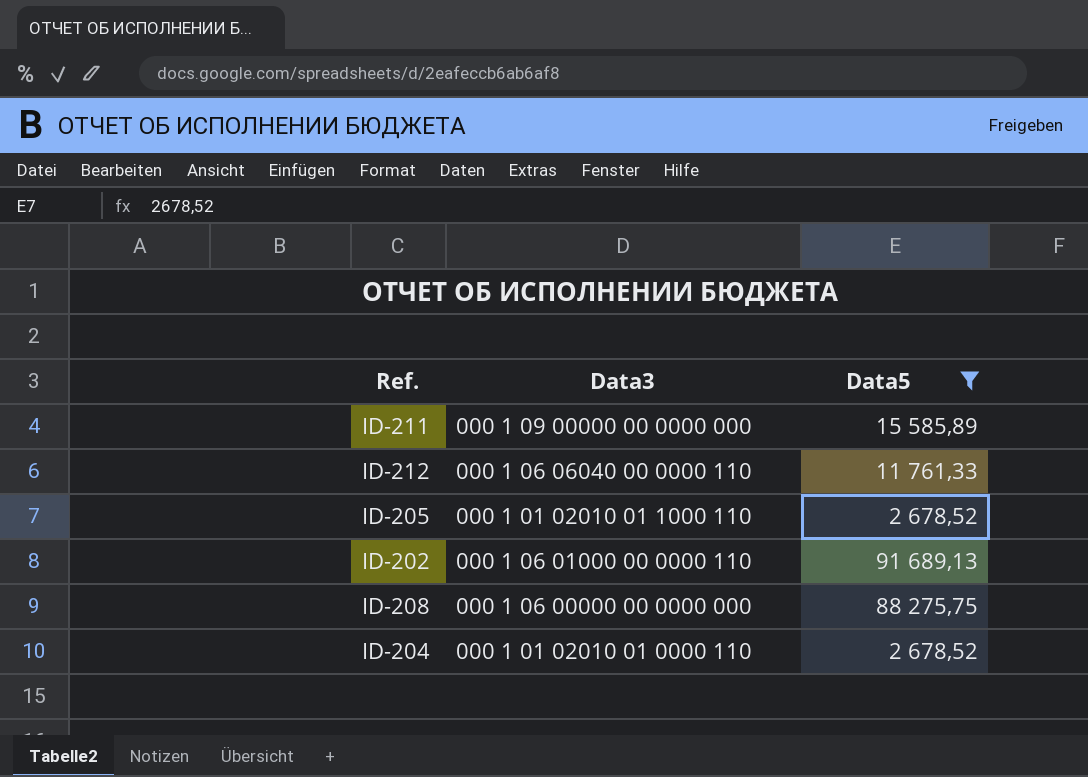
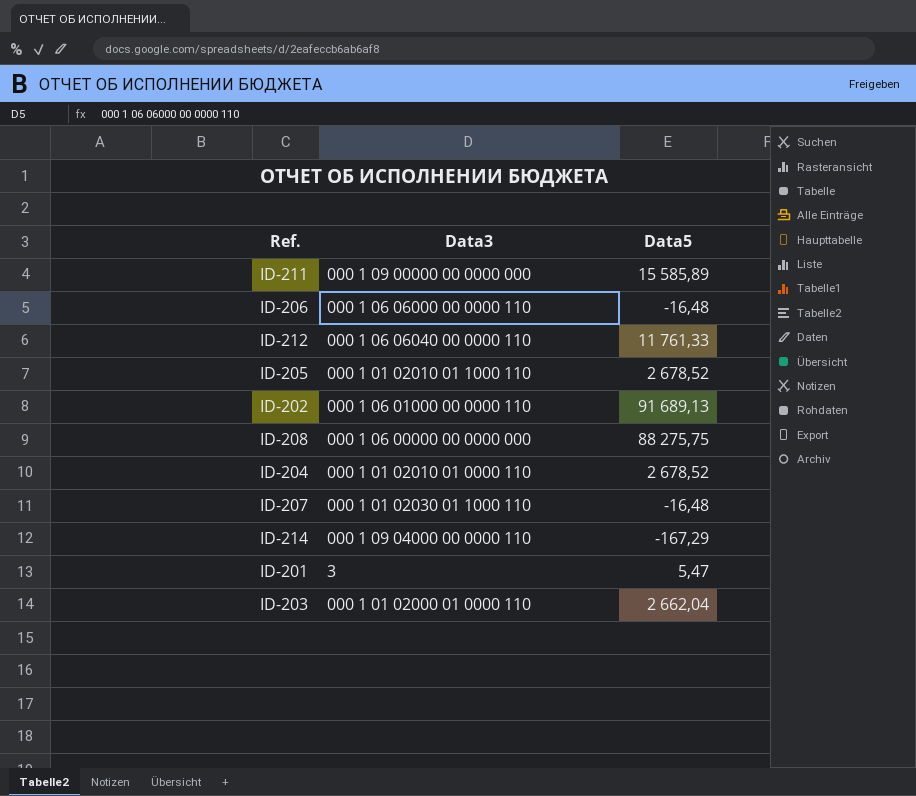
filter: Data5 >= 2 678,52 -> none

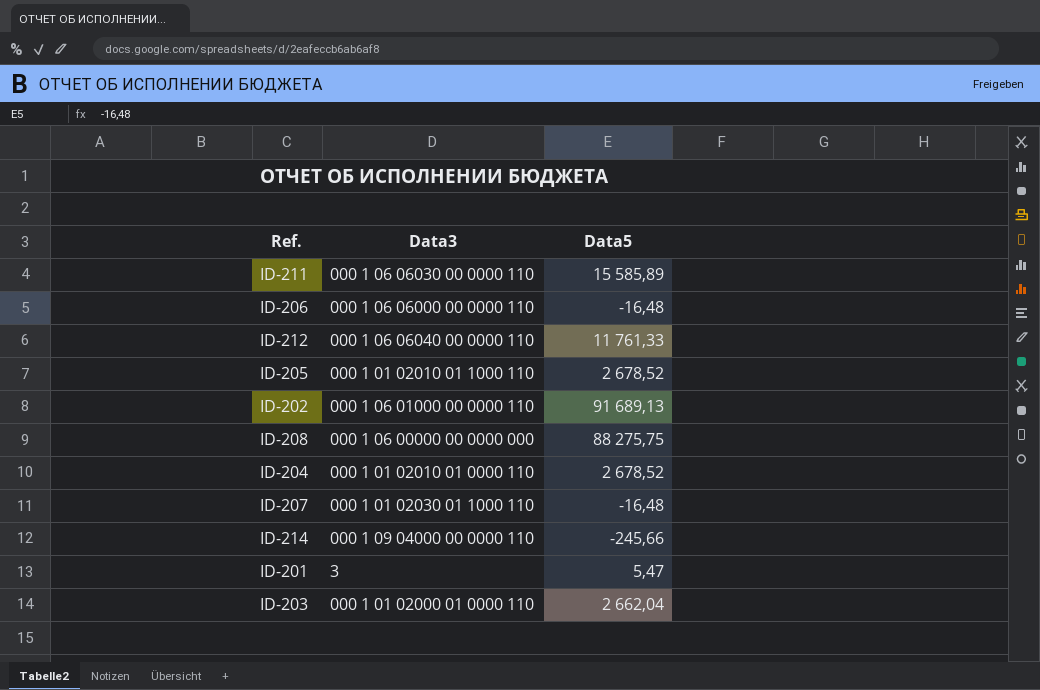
ID-211 | Data3: 000 1 09 00000 00 0000 000 -> 000 1 06 06030 00 0000 110
ID-214 | Data5: -167,29 -> -245,66

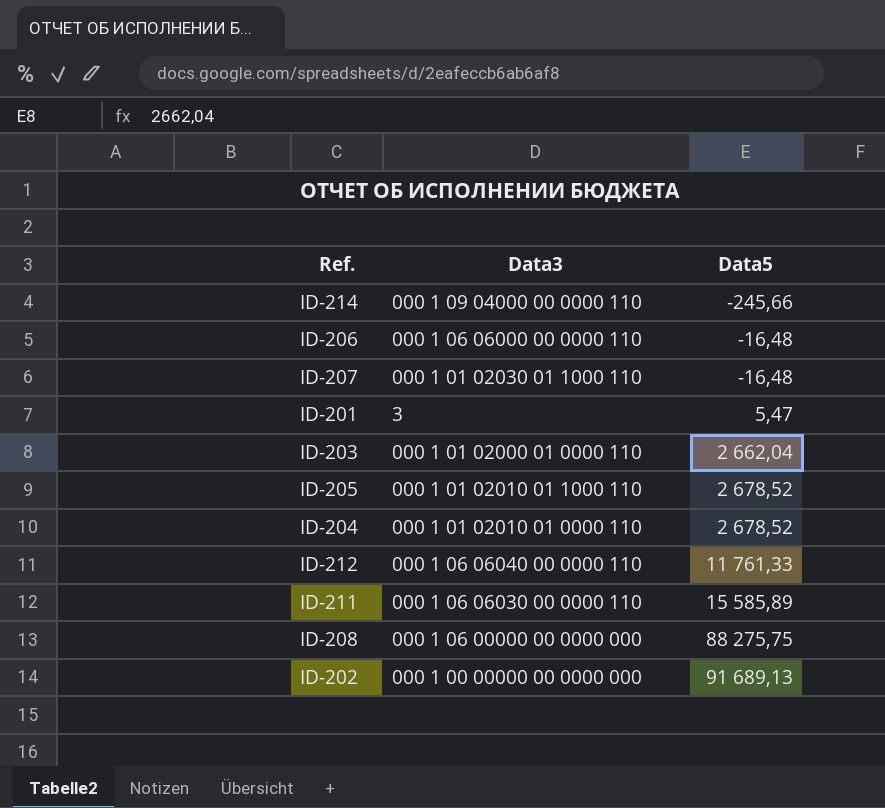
row order: none -> Data5 ascending
ID-202 | Data3: 000 1 06 01000 00 0000 110 -> 000 1 00 00000 00 0000 000

